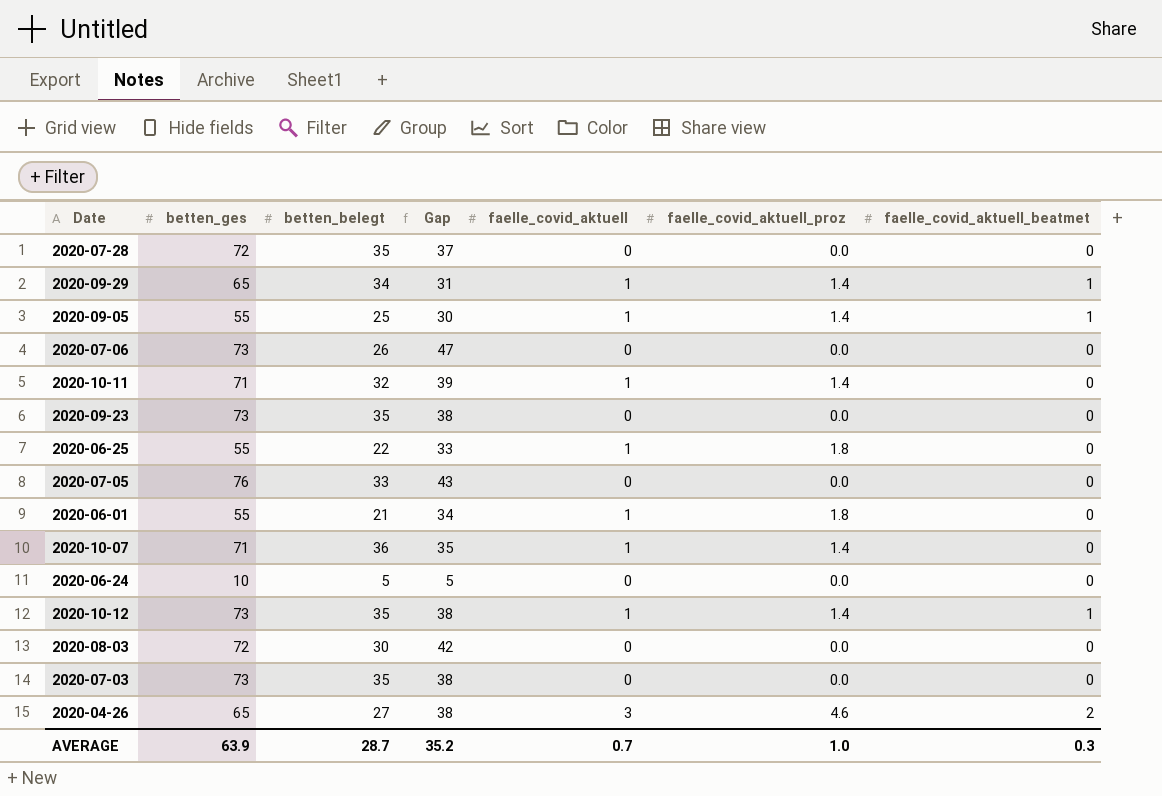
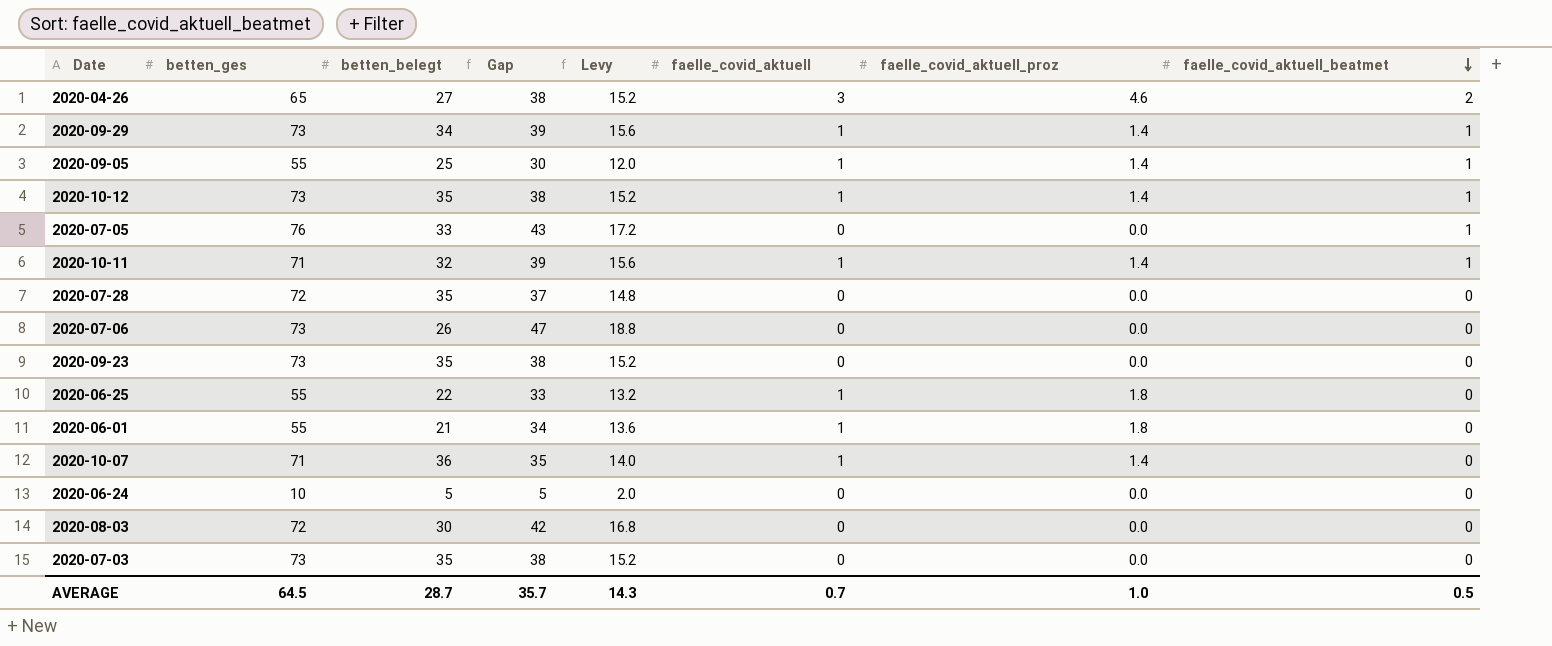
row order: none -> faelle_covid_aktuell_beatmet descending
column Levy | formula: none -> [Gap] * 0.4
2020-09-29 | betten_ges: 65 -> 73
2020-09-29 | Gap: 31 -> 39
2020-07-05 | faelle_covid_aktuell_beatmet: 0 -> 1
2020-10-11 | faelle_covid_aktuell_beatmet: 0 -> 1
AVERAGE | betten_ges: 63.9 -> 64.5
AVERAGE | Gap: 35.2 -> 35.7
AVERAGE | faelle_covid_aktuell_beatmet: 0.3 -> 0.5

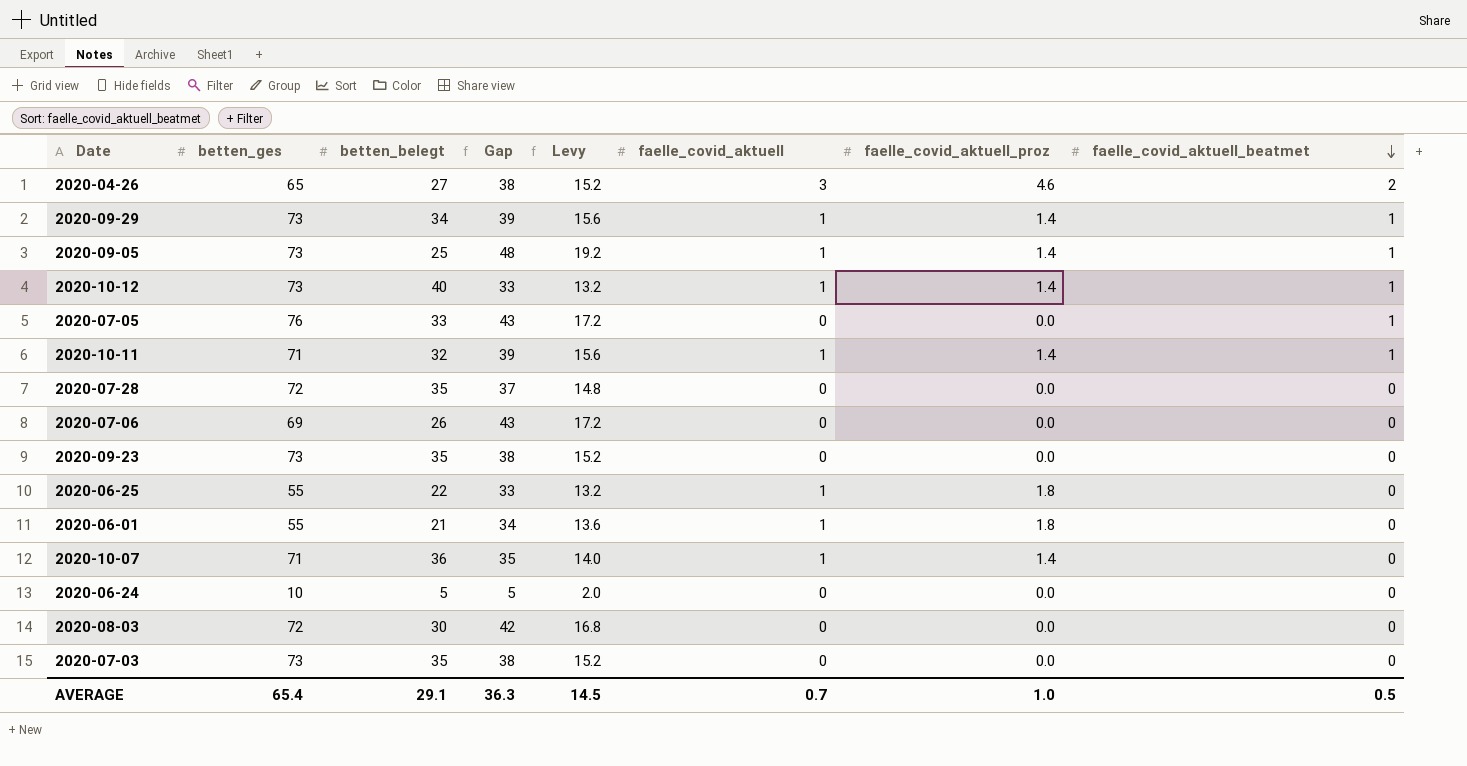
2020-09-05 | betten_ges: 55 -> 73
2020-09-05 | Gap: 30 -> 48
2020-09-05 | Levy: 12.0 -> 19.2
2020-10-12 | betten_belegt: 35 -> 40
2020-10-12 | Gap: 38 -> 33
2020-10-12 | Levy: 15.2 -> 13.2
2020-07-06 | betten_ges: 73 -> 69
2020-07-06 | Gap: 47 -> 43
2020-07-06 | Levy: 18.8 -> 17.2
AVERAGE | betten_ges: 64.5 -> 65.4
AVERAGE | betten_belegt: 28.7 -> 29.1
AVERAGE | Gap: 35.7 -> 36.3
AVERAGE | Levy: 14.3 -> 14.5

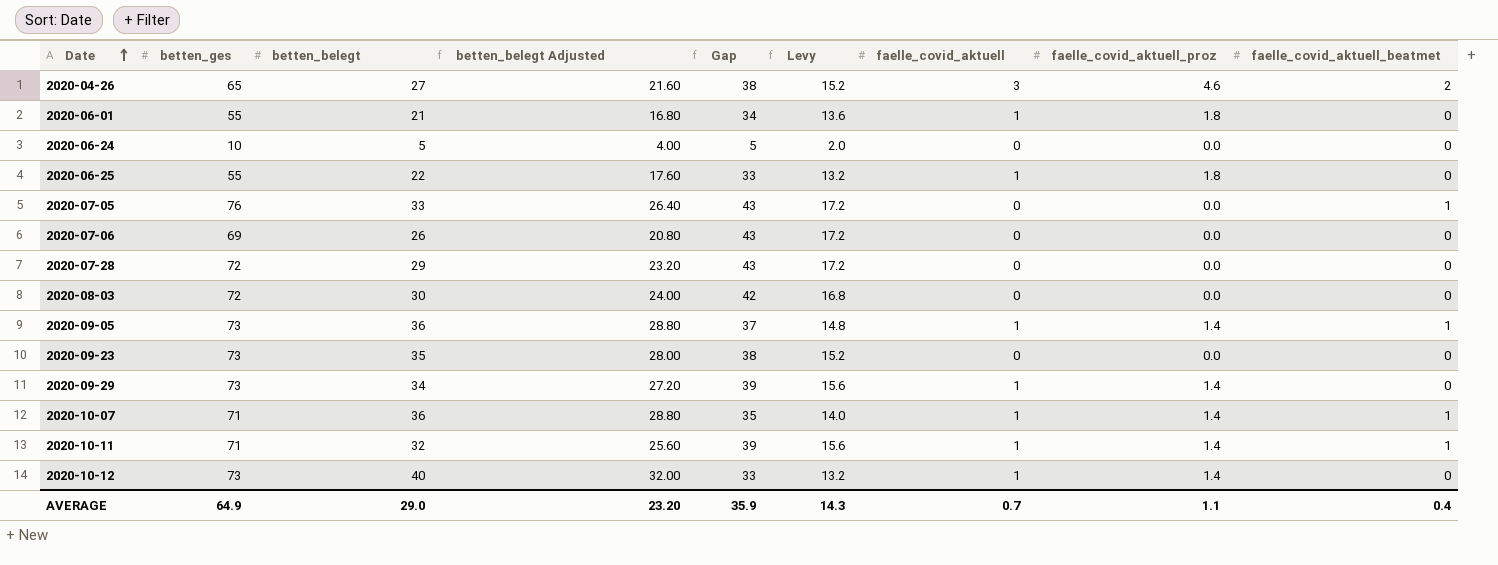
row order: faelle_covid_aktuell_beatmet descending -> Date ascending
column betten_belegt Adjusted | formula: none -> [betten_belegt] * 0.8
row 2020-07-03: 73 | 35 | 38 | 15.2 | 0 | 0.0 | 0 -> none
2020-07-28 | betten_belegt: 35 -> 29
2020-07-28 | Gap: 37 -> 43
2020-07-28 | Levy: 14.8 -> 17.2
2020-09-05 | betten_belegt: 25 -> 36
2020-09-05 | Gap: 48 -> 37
2020-09-05 | Levy: 19.2 -> 14.8
2020-09-29 | faelle_covid_aktuell_beatmet: 1 -> 0
2020-10-07 | faelle_covid_aktuell_beatmet: 0 -> 1
2020-10-12 | faelle_covid_aktuell_beatmet: 1 -> 0
AVERAGE | betten_ges: 65.4 -> 64.9
AVERAGE | betten_belegt: 29.1 -> 29.0
AVERAGE | Gap: 36.3 -> 35.9
AVERAGE | Levy: 14.5 -> 14.3
AVERAGE | faelle_covid_aktuell_proz: 1.0 -> 1.1
AVERAGE | faelle_covid_aktuell_beatmet: 0.5 -> 0.4

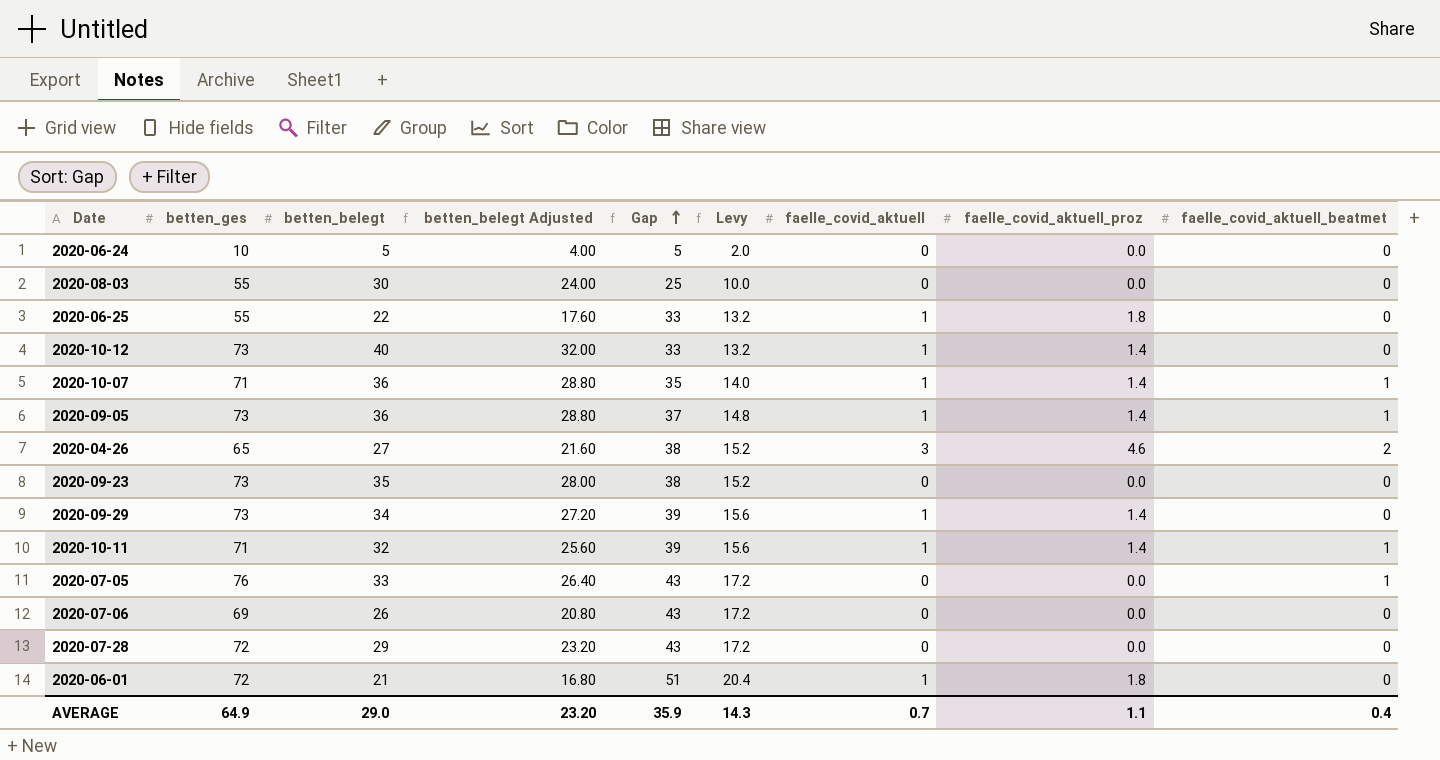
row order: Date ascending -> Gap ascending
2020-08-03 | betten_ges: 72 -> 55
2020-08-03 | Gap: 42 -> 25
2020-08-03 | Levy: 16.8 -> 10.0
2020-06-01 | betten_ges: 55 -> 72
2020-06-01 | Gap: 34 -> 51
2020-06-01 | Levy: 13.6 -> 20.4

